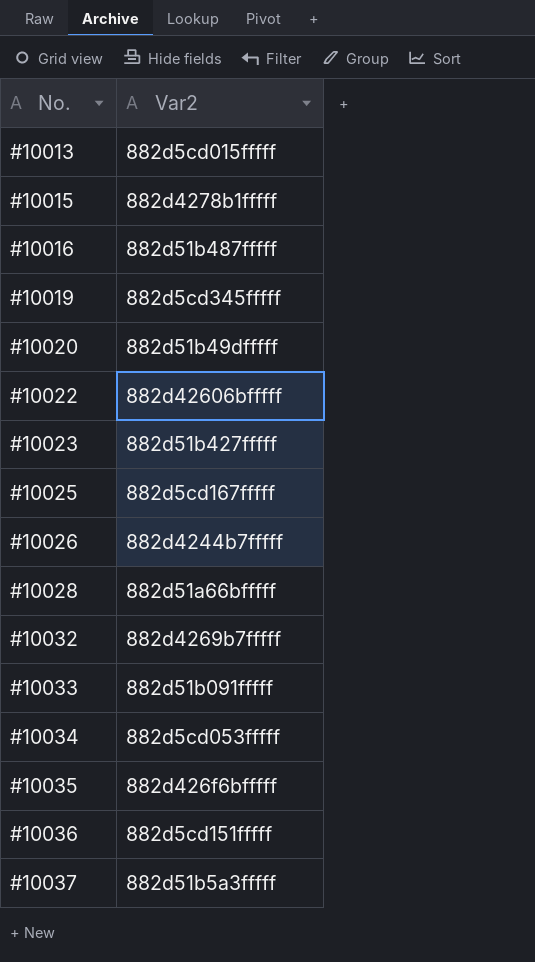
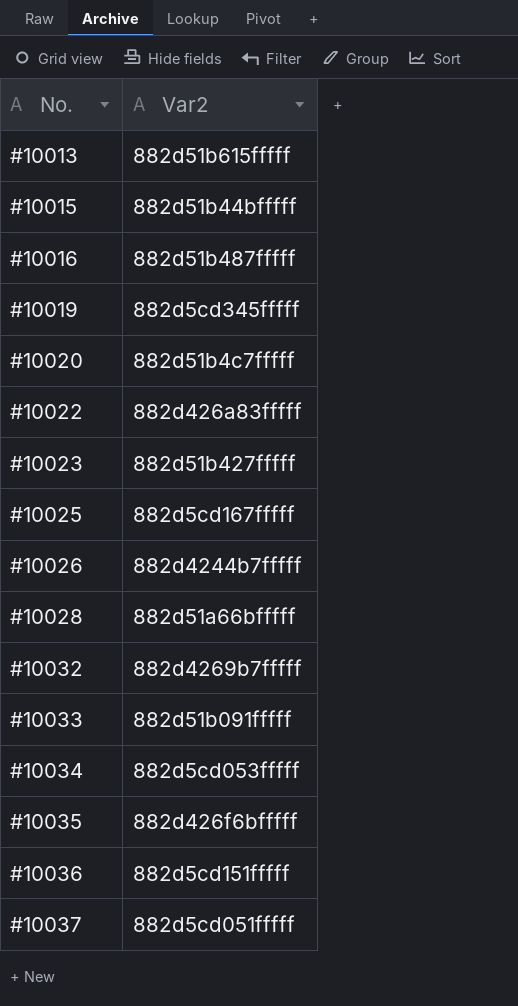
#10013 | Var2: 882d5cd015fffff -> 882d51b615fffff
#10015 | Var2: 882d4278b1fffff -> 882d51b44bfffff
#10020 | Var2: 882d51b49dfffff -> 882d51b4c7fffff
#10022 | Var2: 882d42606bfffff -> 882d426a83fffff
#10037 | Var2: 882d51b5a3fffff -> 882d5cd051fffff

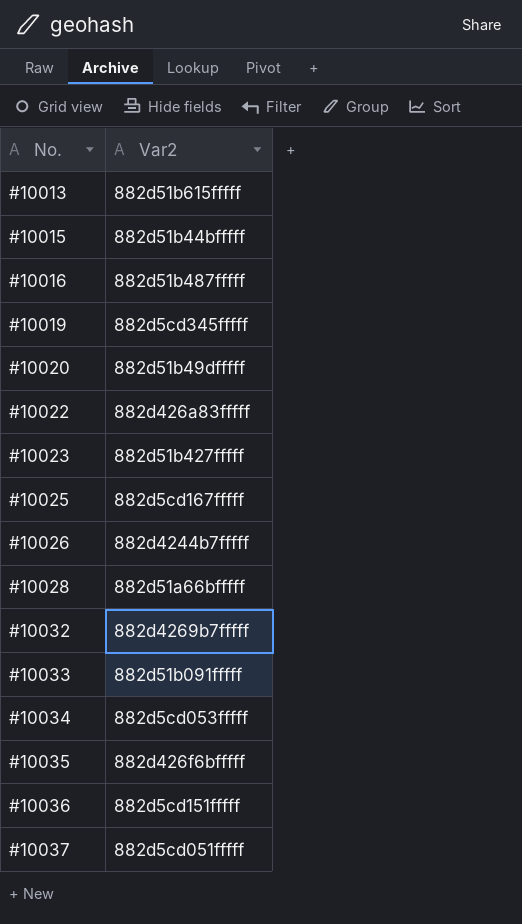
#10020 | Var2: 882d51b4c7fffff -> 882d51b49dfffff

